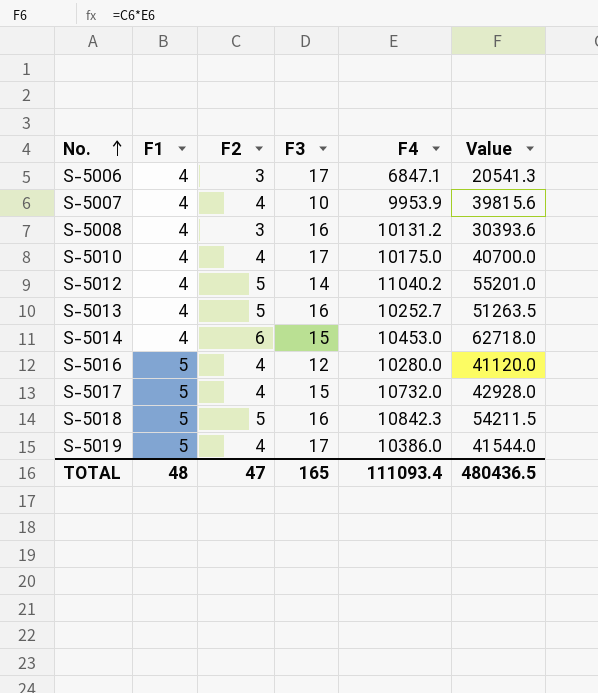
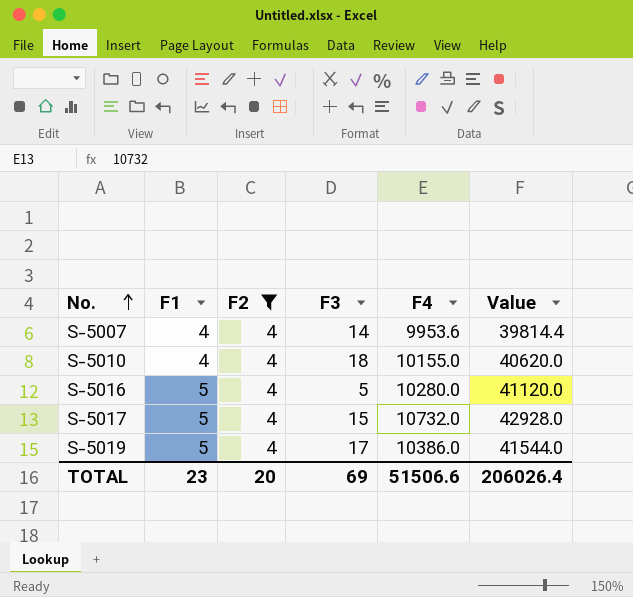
filter: none -> F2 = 4
S-5007 | F3: 10 -> 14
S-5007 | F4: 9953.9 -> 9953.6
S-5007 | Value: 39815.6 -> 39814.4
S-5010 | F3: 17 -> 18
S-5010 | F4: 10175.0 -> 10155.0
S-5010 | Value: 40700.0 -> 40620.0
S-5016 | F3: 12 -> 5
TOTAL | F1: 48 -> 23
TOTAL | F2: 47 -> 20
TOTAL | F3: 165 -> 69
TOTAL | F4: 111093.4 -> 51506.6
TOTAL | Value: 480436.5 -> 206026.4

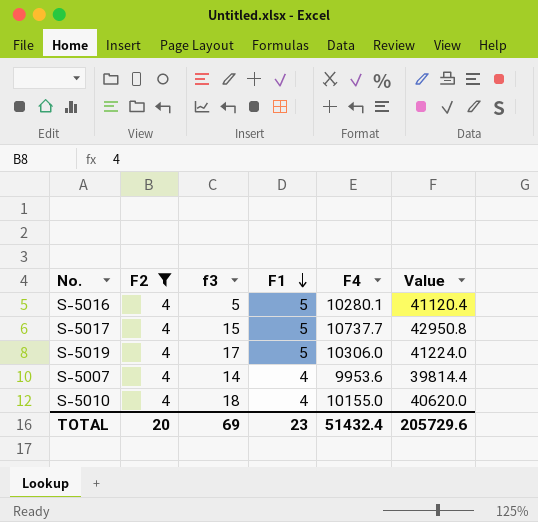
row order: No. ascending -> F1 descending
column name: F3 -> f3
column F1 | position: 2 -> 4
S-5016 | F4: 10280.0 -> 10280.1
S-5016 | Value: 41120.0 -> 41120.4
S-5017 | F4: 10732.0 -> 10737.7
S-5017 | Value: 42928.0 -> 42950.8
S-5019 | F4: 10386.0 -> 10306.0
S-5019 | Value: 41544.0 -> 41224.0
TOTAL | F4: 51506.6 -> 51432.4
TOTAL | Value: 206026.4 -> 205729.6

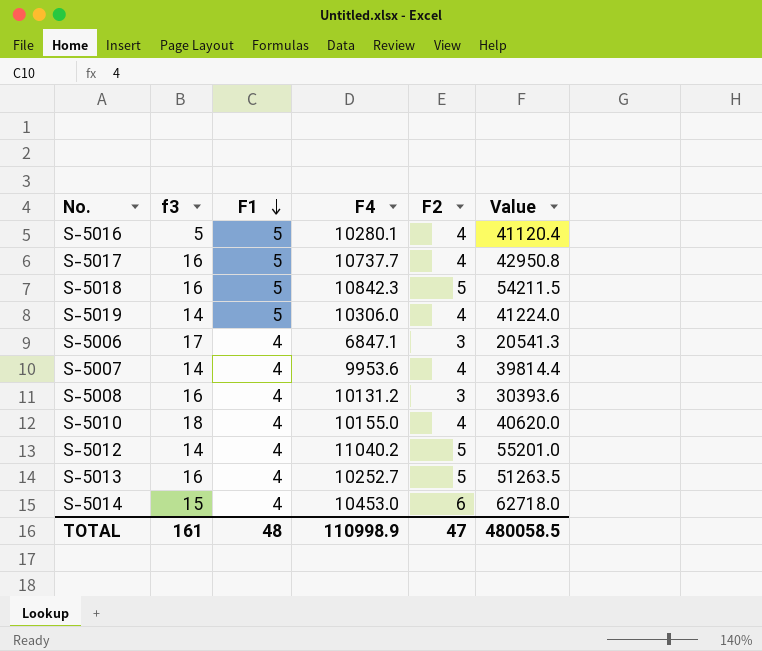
filter: F2 = 4 -> none
column F2 | position: 2 -> 5
S-5017 | f3: 15 -> 16
S-5019 | f3: 17 -> 14
TOTAL | f3: 69 -> 161
TOTAL | F1: 23 -> 48
TOTAL | F4: 51432.4 -> 110998.9
TOTAL | F2: 20 -> 47
TOTAL | Value: 205729.6 -> 480058.5

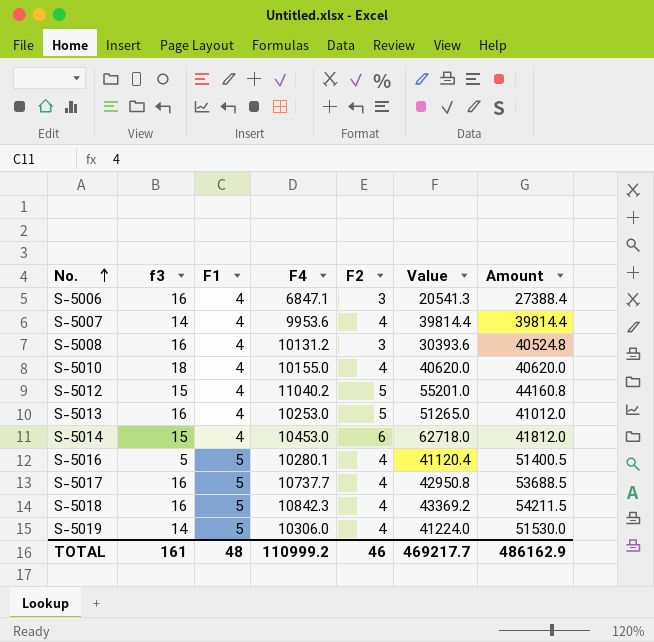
row order: F1 descending -> No. ascending
column Amount | formula: none -> [F1] * [F4]
S-5006 | f3: 17 -> 16
S-5012 | f3: 14 -> 15
S-5013 | F4: 10252.7 -> 10253.0
S-5013 | Value: 51263.5 -> 51265.0
S-5018 | F2: 5 -> 4
S-5018 | Value: 54211.5 -> 43369.2
TOTAL | F4: 110998.9 -> 110999.2
TOTAL | F2: 47 -> 46
TOTAL | Value: 480058.5 -> 469217.7

